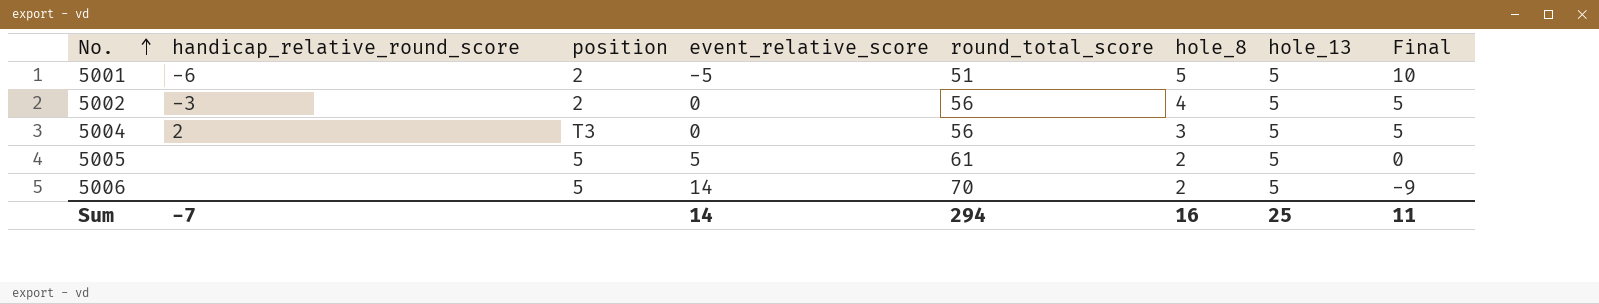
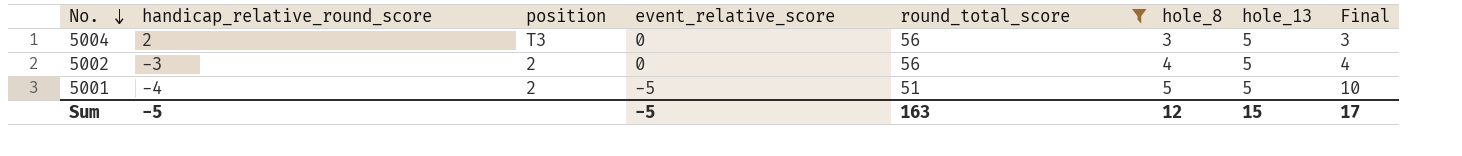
filter: none -> round_total_score <= 56
row order: No. ascending -> No. descending
column Final | formula: [hole_13] - [event_relative_score] -> [hole_8] - [event_relative_score]
5001 | handicap_relative_round_score: -6 -> -4
Sum | handicap_relative_round_score: -7 -> -5
Sum | event_relative_score: 14 -> -5
Sum | round_total_score: 294 -> 163
Sum | hole_8: 16 -> 12
Sum | hole_13: 25 -> 15
Sum | Final: 11 -> 17

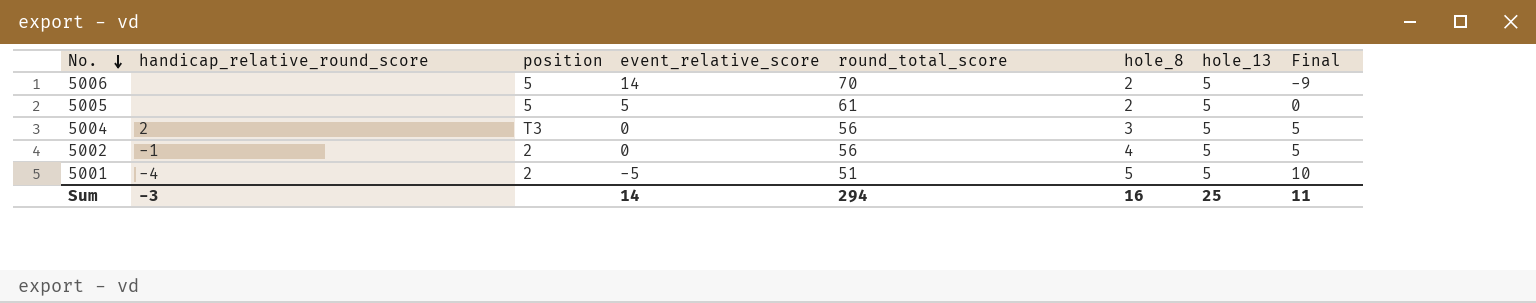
filter: round_total_score <= 56 -> none
column Final | formula: [hole_8] - [event_relative_score] -> [hole_13] - [event_relative_score]
5002 | handicap_relative_round_score: -3 -> -1
Sum | handicap_relative_round_score: -5 -> -3
Sum | event_relative_score: -5 -> 14
Sum | round_total_score: 163 -> 294
Sum | hole_8: 12 -> 16
Sum | hole_13: 15 -> 25
Sum | Final: 17 -> 11

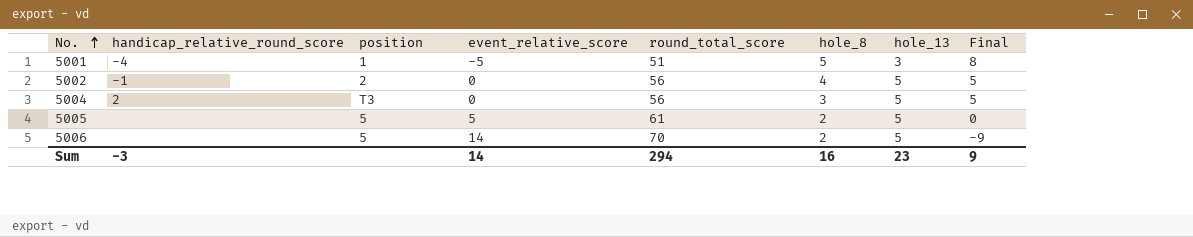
row order: No. descending -> No. ascending
5001 | position: 2 -> 1
5001 | hole_13: 5 -> 3
5001 | Final: 10 -> 8
Sum | hole_13: 25 -> 23
Sum | Final: 11 -> 9

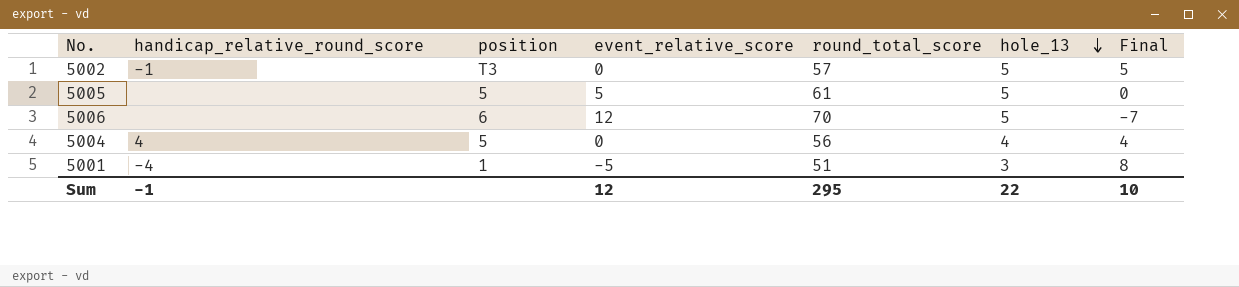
row order: No. ascending -> hole_13 descending
column hole_8 | position: 6 -> none
5002 | position: 2 -> T3
5002 | round_total_score: 56 -> 57
5006 | position: 5 -> 6
5006 | event_relative_score: 14 -> 12
5006 | Final: -9 -> -7
5004 | handicap_relative_round_score: 2 -> 4
5004 | position: T3 -> 5
5004 | hole_13: 5 -> 4
5004 | Final: 5 -> 4
Sum | handicap_relative_round_score: -3 -> -1
Sum | event_relative_score: 14 -> 12
Sum | round_total_score: 294 -> 295
Sum | hole_13: 23 -> 22
Sum | Final: 9 -> 10

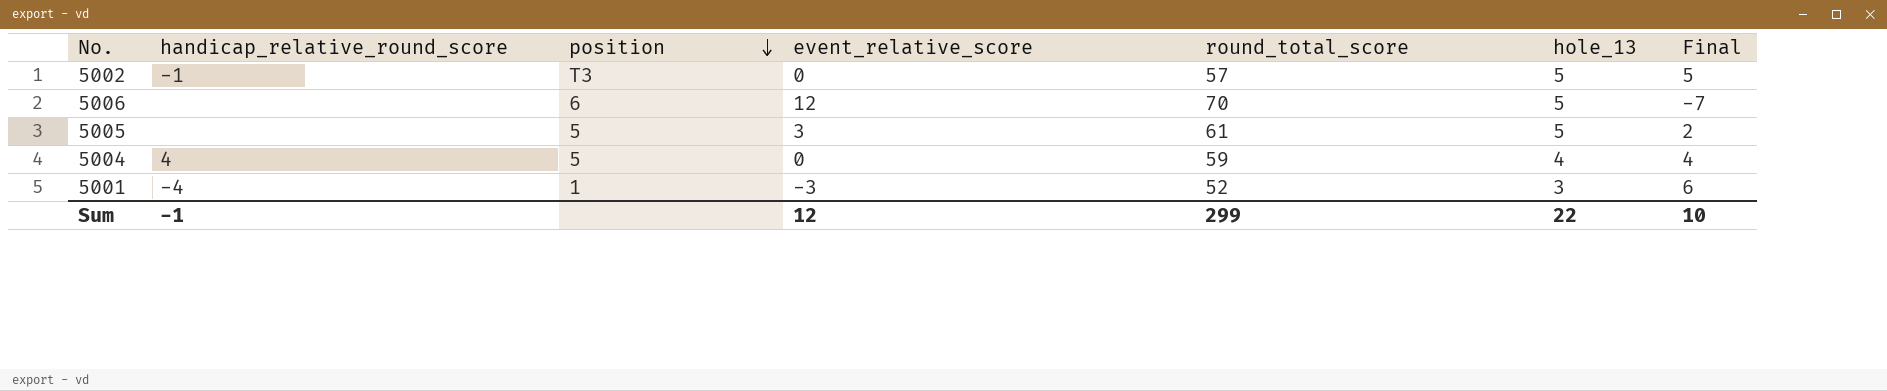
row order: hole_13 descending -> position descending
5005 | event_relative_score: 5 -> 3
5005 | Final: 0 -> 2
5004 | round_total_score: 56 -> 59
5001 | event_relative_score: -5 -> -3
5001 | round_total_score: 51 -> 52
5001 | Final: 8 -> 6
Sum | round_total_score: 295 -> 299

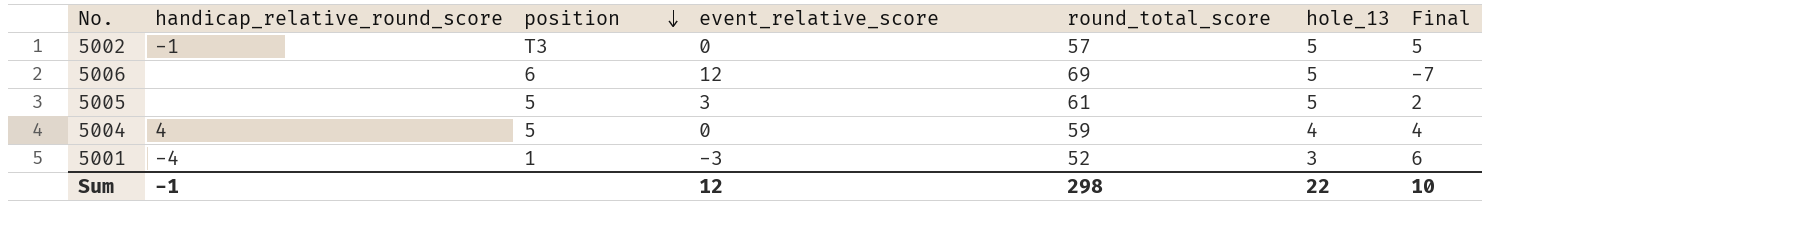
5006 | round_total_score: 70 -> 69
Sum | round_total_score: 299 -> 298

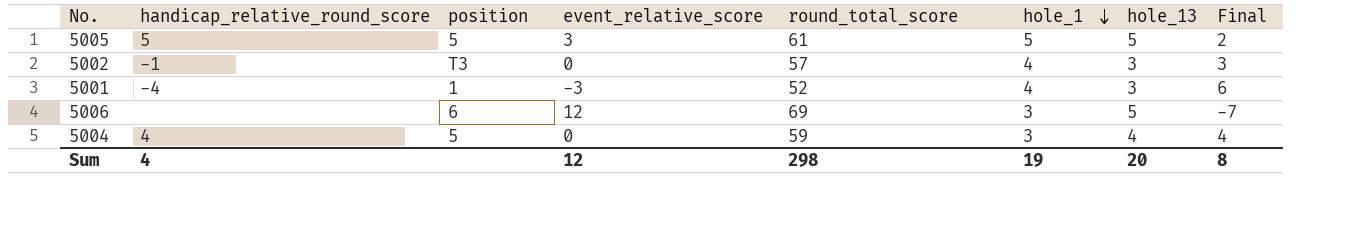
row order: position descending -> hole_1 descending
column hole_1 | position: none -> 6
5005 | handicap_relative_round_score: none -> 5
5002 | hole_13: 5 -> 3
5002 | Final: 5 -> 3
Sum | handicap_relative_round_score: -1 -> 4
Sum | hole_13: 22 -> 20
Sum | Final: 10 -> 8

